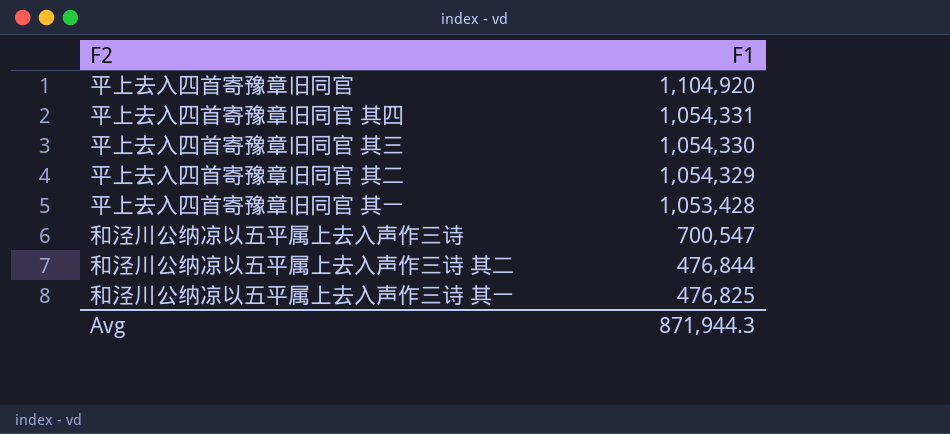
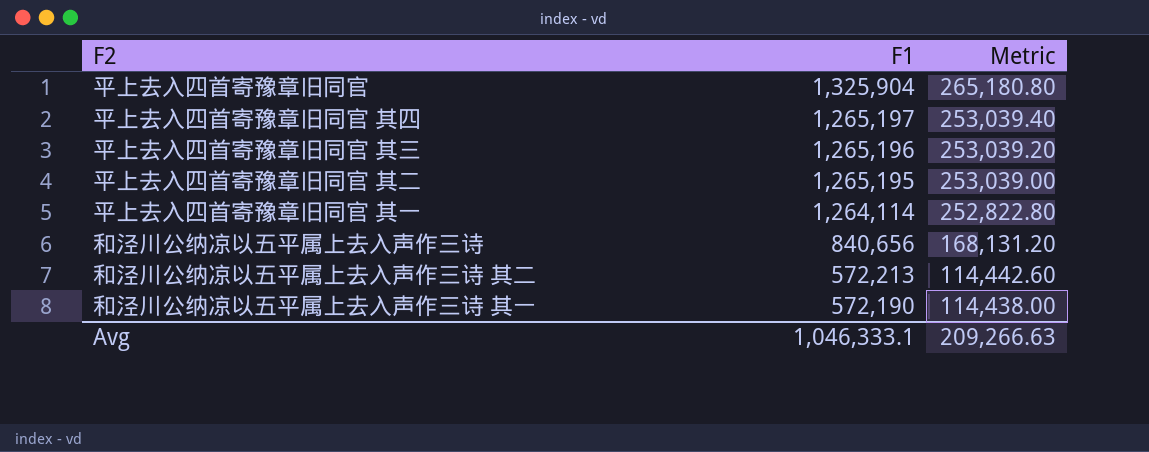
column Metric | formula: none -> [F1] * 0.2
平上去入四首寄豫章旧同官 | F1: 1,104,920 -> 1,325,904
平上去入四首寄豫章旧同官 其四 | F1: 1,054,331 -> 1,265,197
平上去入四首寄豫章旧同官 其三 | F1: 1,054,330 -> 1,265,196
平上去入四首寄豫章旧同官 其二 | F1: 1,054,329 -> 1,265,195
平上去入四首寄豫章旧同官 其一 | F1: 1,053,428 -> 1,264,114
和泾川公纳凉以五平属上去入声作三诗 | F1: 700,547 -> 840,656
和泾川公纳凉以五平属上去入声作三诗 其二 | F1: 476,844 -> 572,213
和泾川公纳凉以五平属上去入声作三诗 其一 | F1: 476,825 -> 572,190
Avg | F1: 871,944.3 -> 1,046,333.1

